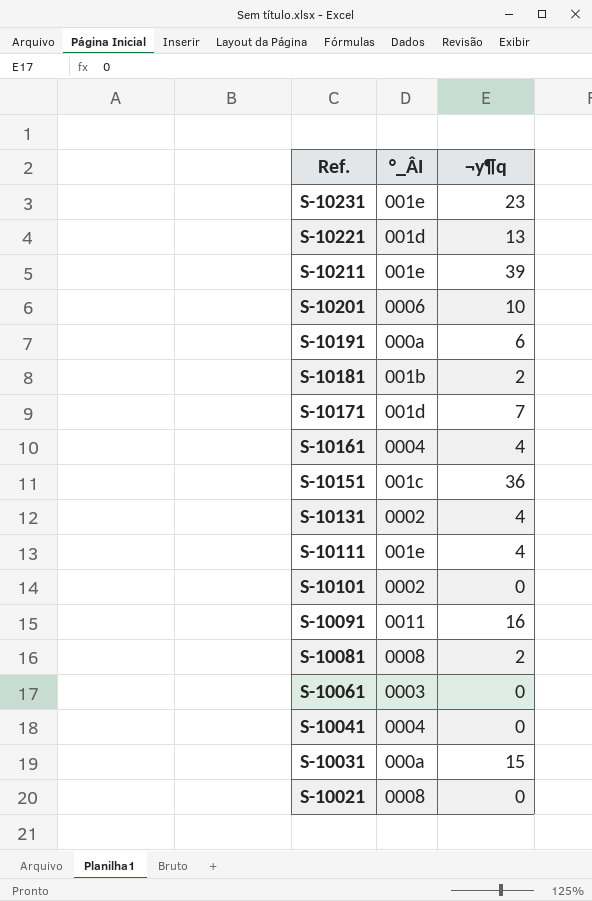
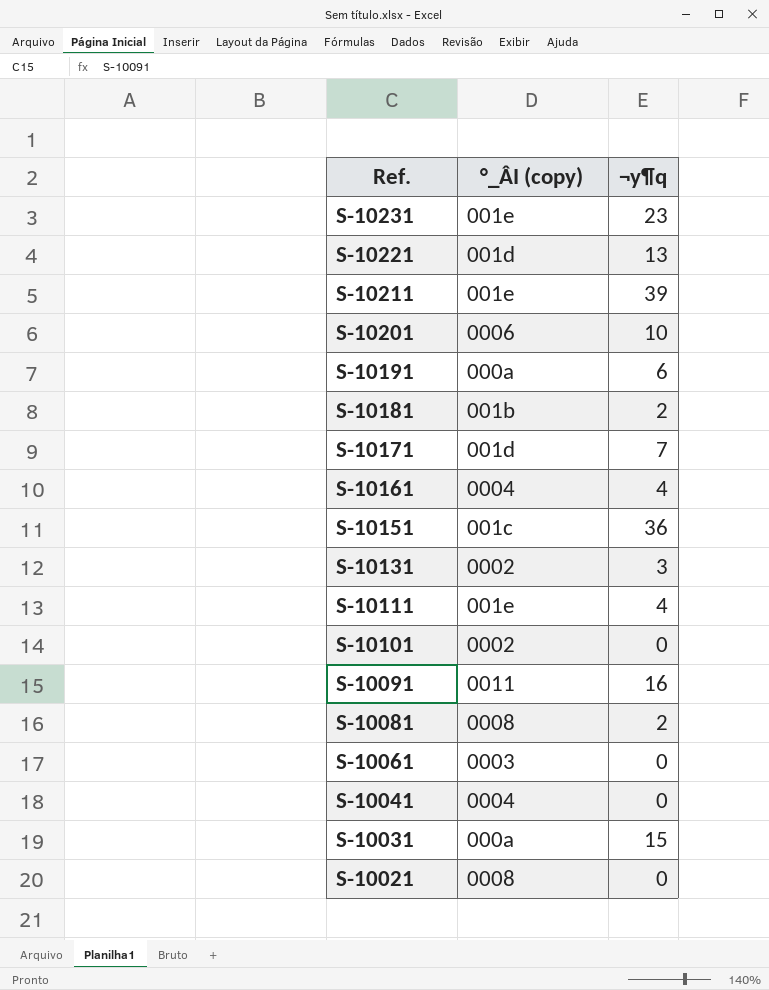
column name: °_ÂI -> °_ÂI (copy)
S-10131 | ¬y¶q: 4 -> 3

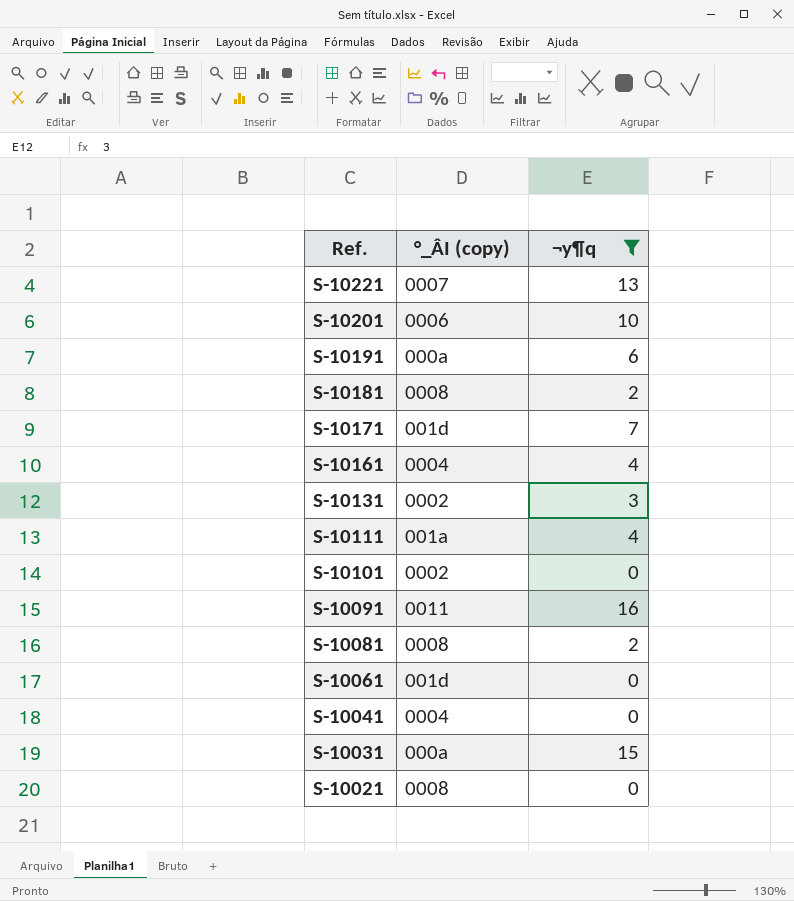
filter: none -> ¬y¶q <= 16
S-10221 | °_ÂI (copy): 001d -> 0007
S-10181 | °_ÂI (copy): 001b -> 0008
S-10111 | °_ÂI (copy): 001e -> 001a
S-10061 | °_ÂI (copy): 0003 -> 001d

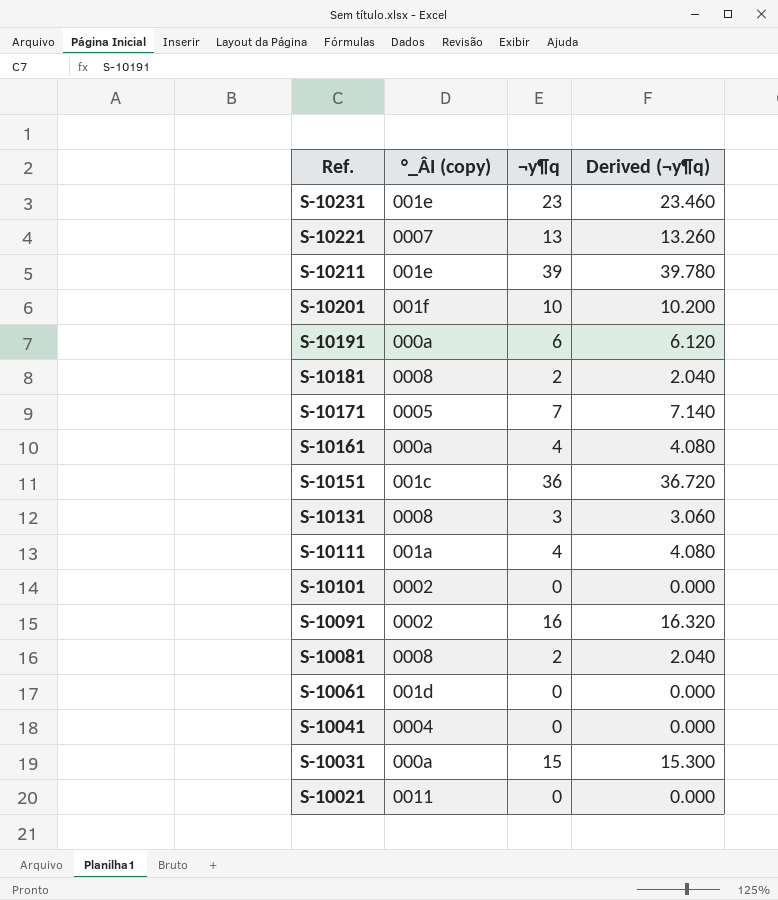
filter: ¬y¶q <= 16 -> none
column Derived (¬y¶q) | formula: none -> [¬y¶q] * 1.02
S-10201 | °_ÂI (copy): 0006 -> 001f
S-10171 | °_ÂI (copy): 001d -> 0005
S-10161 | °_ÂI (copy): 0004 -> 000a
S-10131 | °_ÂI (copy): 0002 -> 0008
S-10091 | °_ÂI (copy): 0011 -> 0002
S-10021 | °_ÂI (copy): 0008 -> 0011

